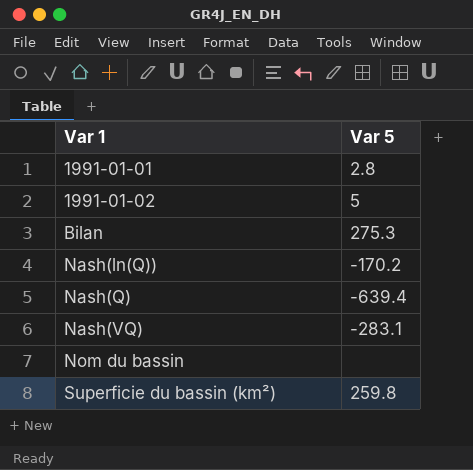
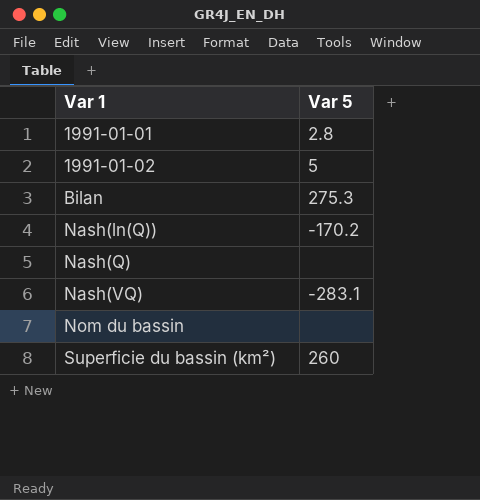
Nash(Q) | Var 5: -639.4 -> none
Superficie du bassin (km²) | Var 5: 259.8 -> 260

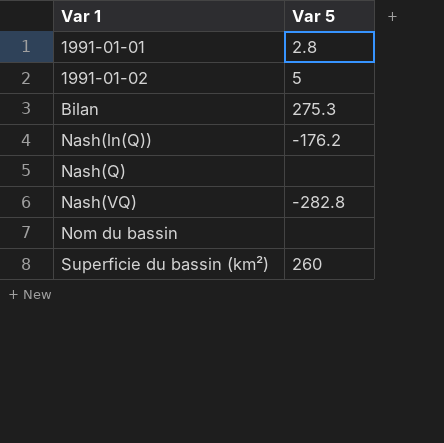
Nash(ln(Q)) | Var 5: -170.2 -> -176.2
Nash(VQ) | Var 5: -283.1 -> -282.8

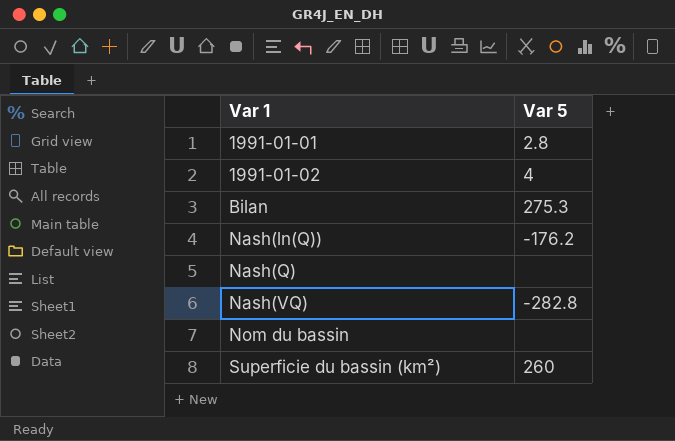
1991-01-02 | Var 5: 5 -> 4

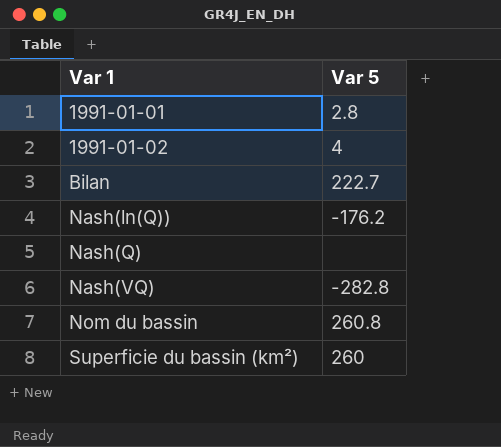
Bilan | Var 5: 275.3 -> 222.7
Nom du bassin | Var 5: none -> 260.8

